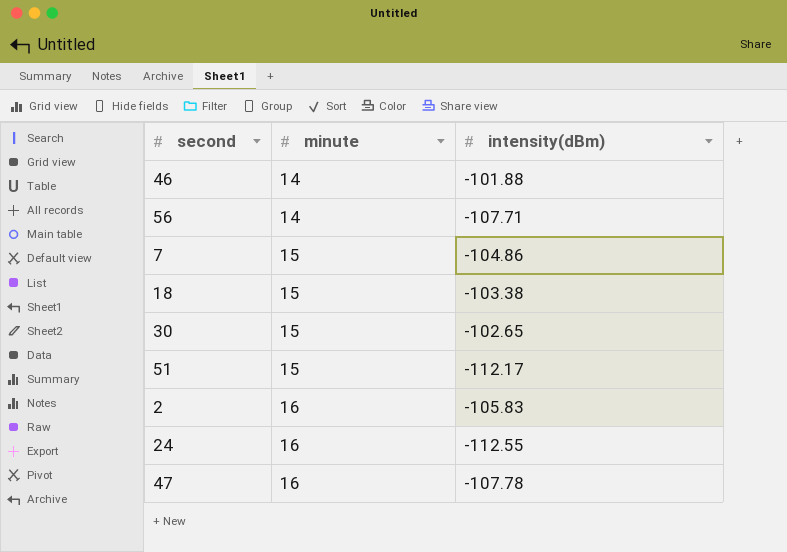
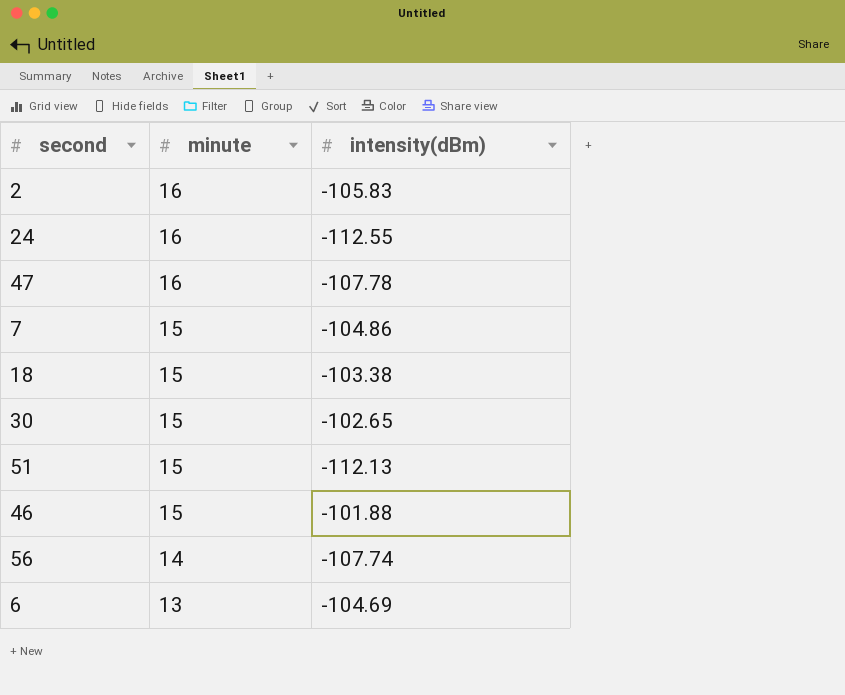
row order: minute ascending -> minute descending
51 | intensity(dBm): -112.17 -> -112.13
46 | minute: 14 -> 15
56 | intensity(dBm): -107.71 -> -107.74
row 6: none -> 13 | -104.69

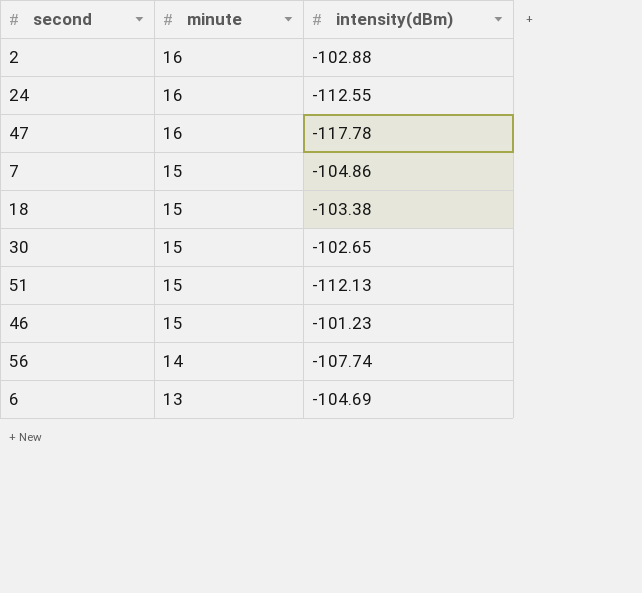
2 | intensity(dBm): -105.83 -> -102.88
47 | intensity(dBm): -107.78 -> -117.78
46 | intensity(dBm): -101.88 -> -101.23

